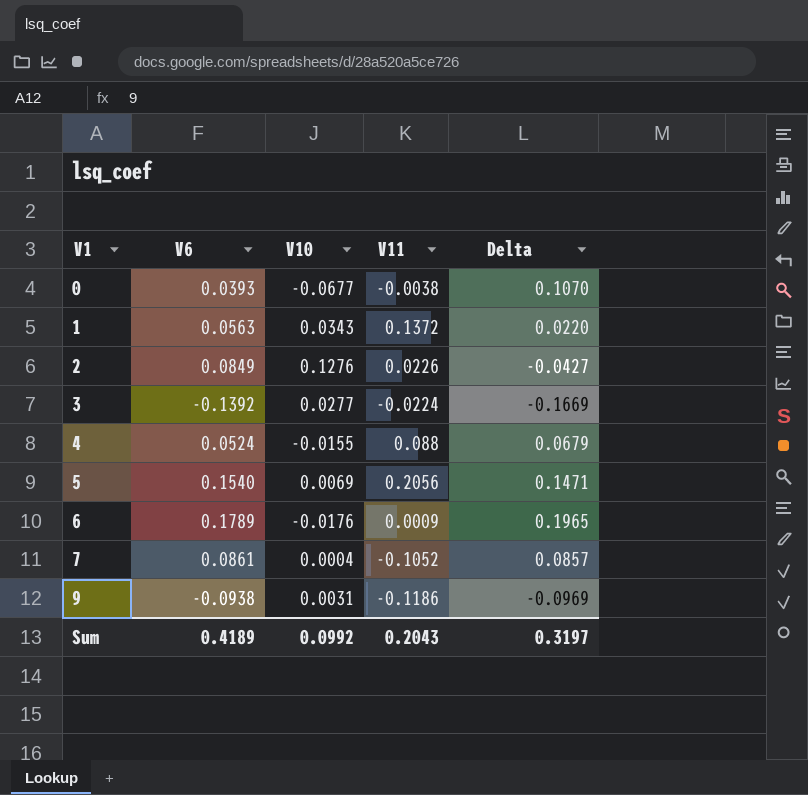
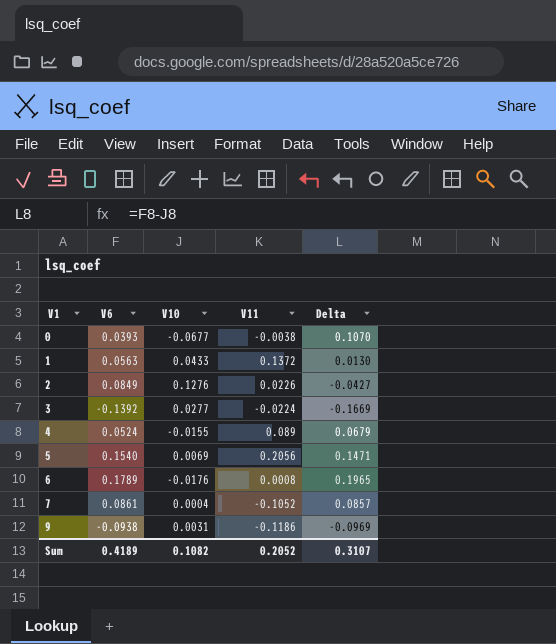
1 | V10: 0.0343 -> 0.0433
1 | Delta: 0.0220 -> 0.0130
4 | V11: 0.088 -> 0.089
6 | V11: 0.0009 -> 0.0008
Sum | V10: 0.0992 -> 0.1082
Sum | V11: 0.2043 -> 0.2052
Sum | Delta: 0.3197 -> 0.3107

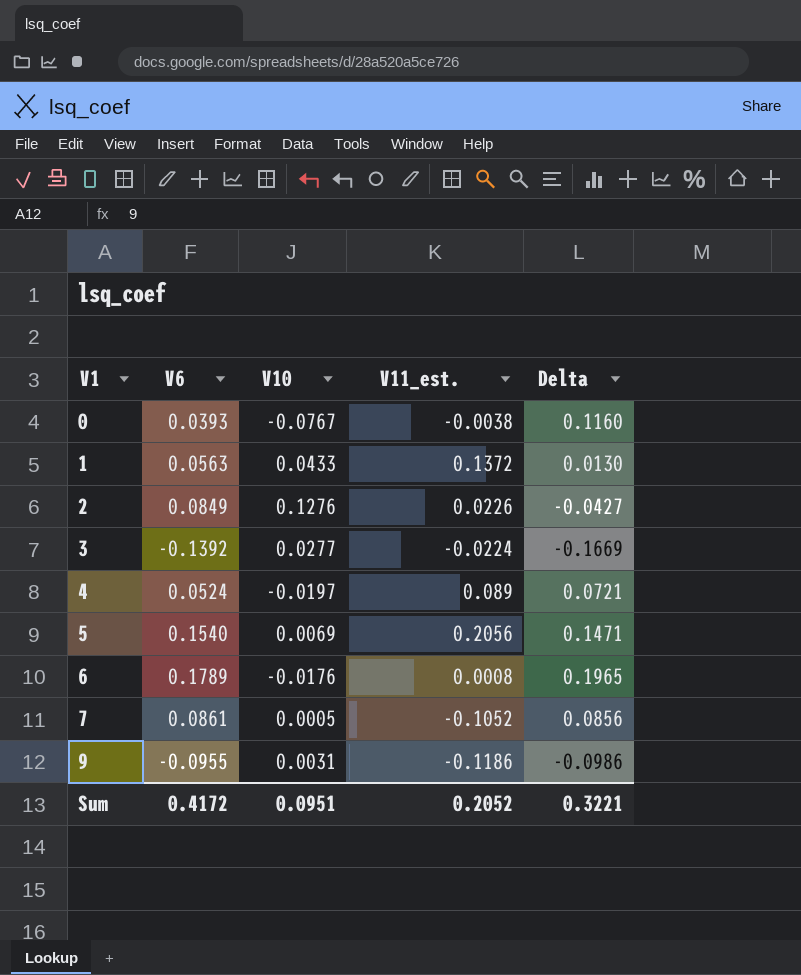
column name: V11 -> V11_est.
0 | V10: -0.0677 -> -0.0767
0 | Delta: 0.1070 -> 0.1160
4 | V10: -0.0155 -> -0.0197
4 | Delta: 0.0679 -> 0.0721
7 | V10: 0.0004 -> 0.0005
7 | Delta: 0.0857 -> 0.0856
9 | V6: -0.0938 -> -0.0955
9 | Delta: -0.0969 -> -0.0986
Sum | V6: 0.4189 -> 0.4172
Sum | V10: 0.1082 -> 0.0951
Sum | Delta: 0.3107 -> 0.3221

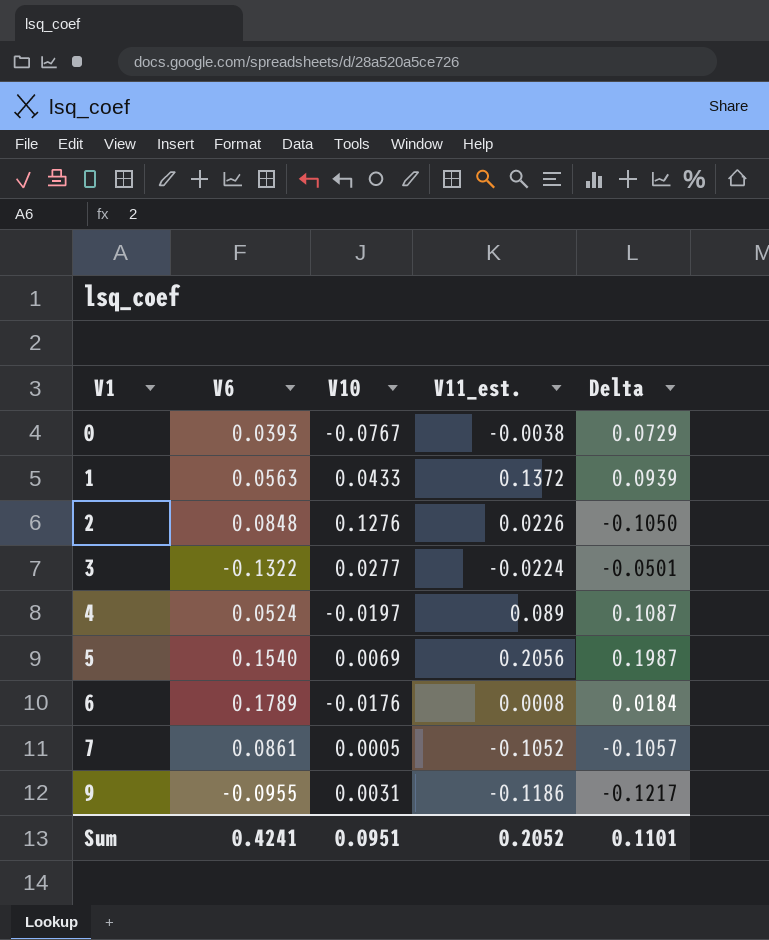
column Delta | formula: [V6] - [V10] -> [V11_est.] - [V10]
2 | V6: 0.0849 -> 0.0848
3 | V6: -0.1392 -> -0.1322
Sum | V6: 0.4172 -> 0.4241
Sum | Delta: 0.3221 -> 0.1101

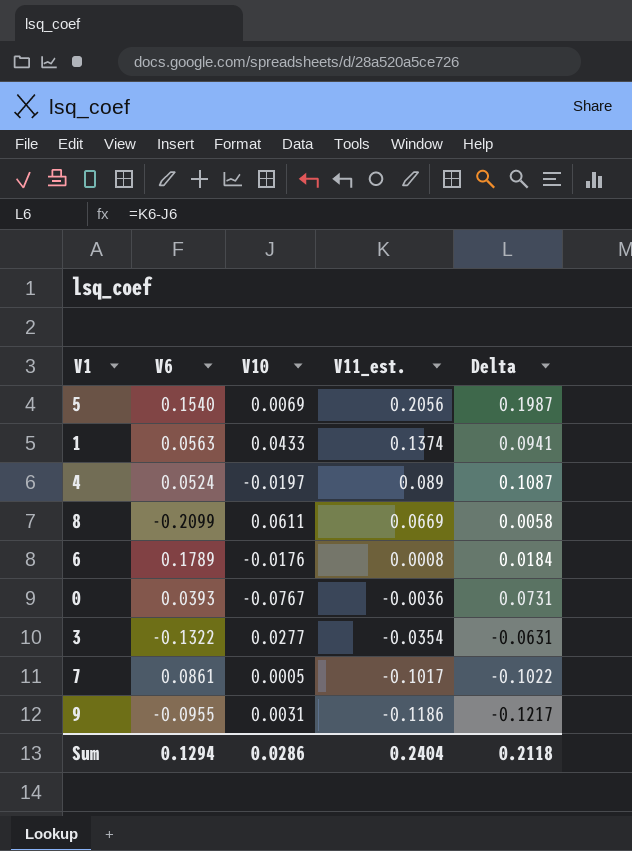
row order: V1 ascending -> V11_est. descending
row 2: 0.0848 | 0.1276 | 0.0226 | -0.1050 -> none
1 | V11_est.: 0.1372 -> 0.1374
1 | Delta: 0.0939 -> 0.0941
row 8: none -> -0.2099 | 0.0611 | 0.0669 | 0.0058
0 | V11_est.: -0.0038 -> -0.0036
0 | Delta: 0.0729 -> 0.0731
3 | V11_est.: -0.0224 -> -0.0354
3 | Delta: -0.0501 -> -0.0631
7 | V11_est.: -0.1052 -> -0.1017
7 | Delta: -0.1057 -> -0.1022
Sum | V6: 0.4241 -> 0.1294
Sum | V10: 0.0951 -> 0.0286
Sum | V11_est.: 0.2052 -> 0.2404
Sum | Delta: 0.1101 -> 0.2118

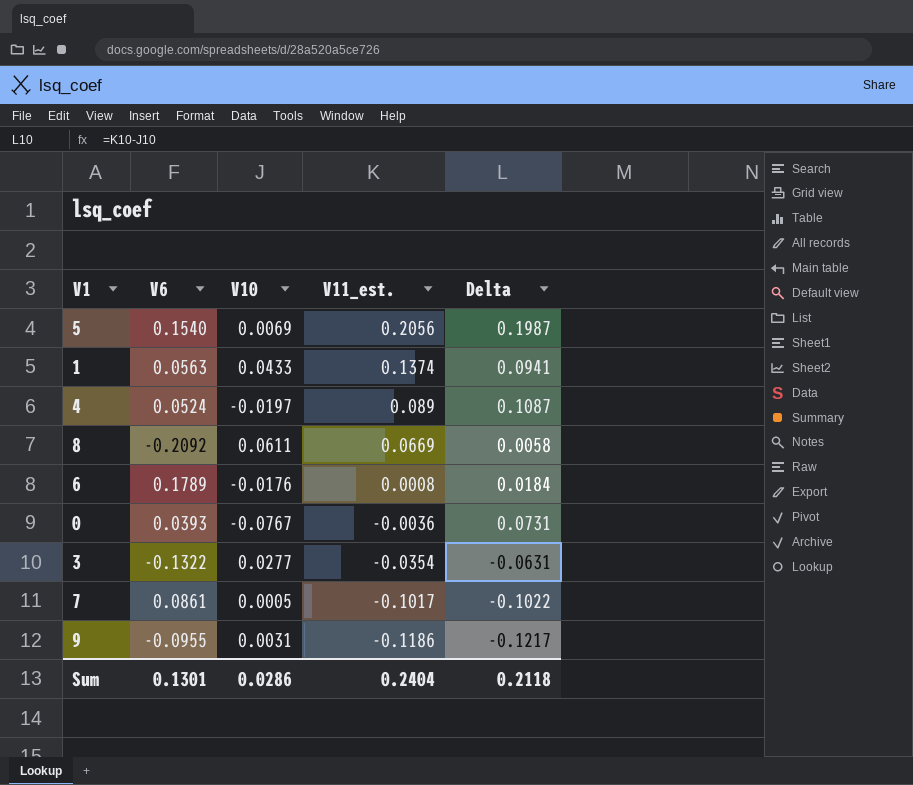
8 | V6: -0.2099 -> -0.2092
Sum | V6: 0.1294 -> 0.1301

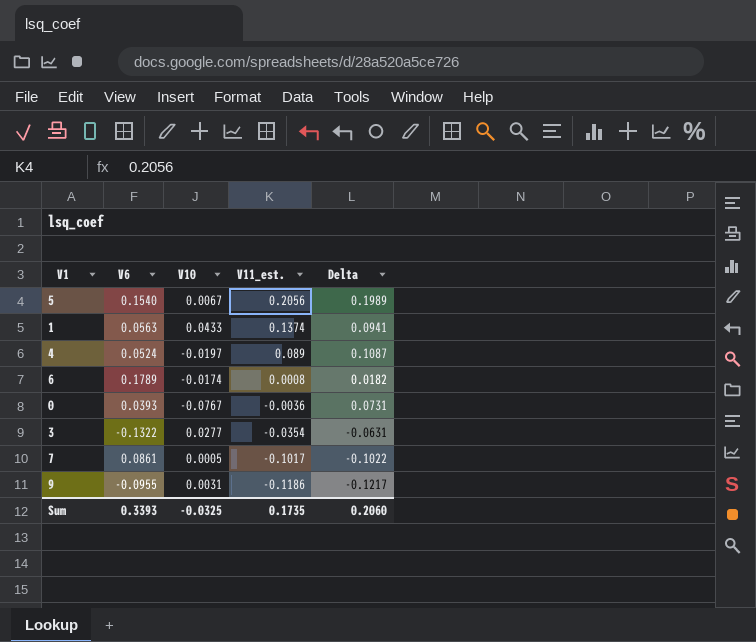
row 8: -0.2092 | 0.0611 | 0.0669 | 0.0058 -> none
5 | V10: 0.0069 -> 0.0067
5 | Delta: 0.1987 -> 0.1989
6 | V10: -0.0176 -> -0.0174
6 | Delta: 0.0184 -> 0.0182
Sum | V6: 0.1301 -> 0.3393
Sum | V10: 0.0286 -> -0.0325
Sum | V11_est.: 0.2404 -> 0.1735
Sum | Delta: 0.2118 -> 0.2060

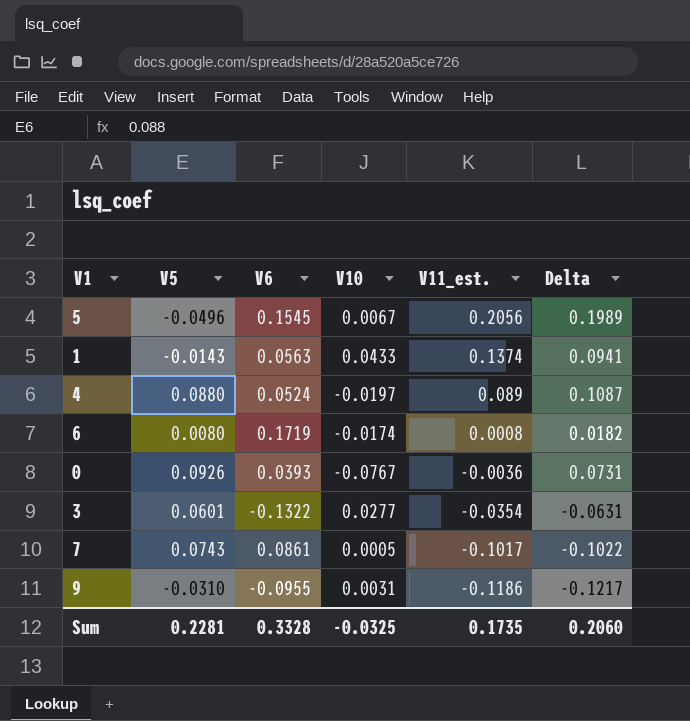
column V5 | position: none -> 2
5 | V6: 0.1540 -> 0.1545
6 | V6: 0.1789 -> 0.1719
Sum | V6: 0.3393 -> 0.3328

